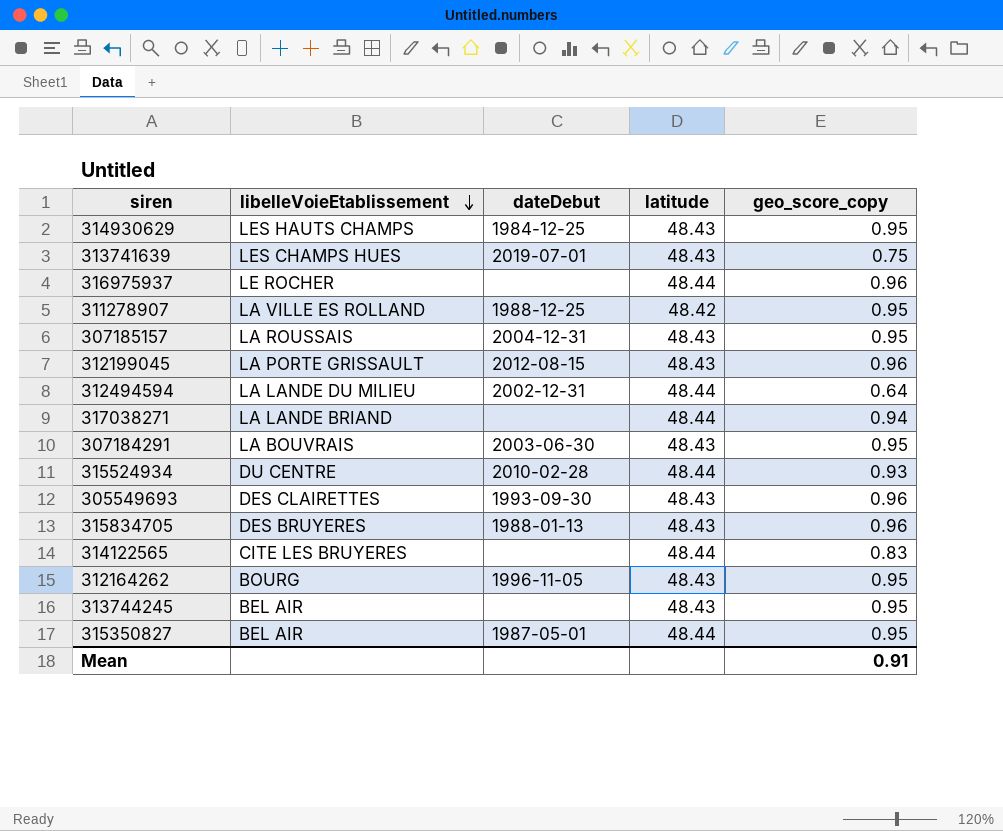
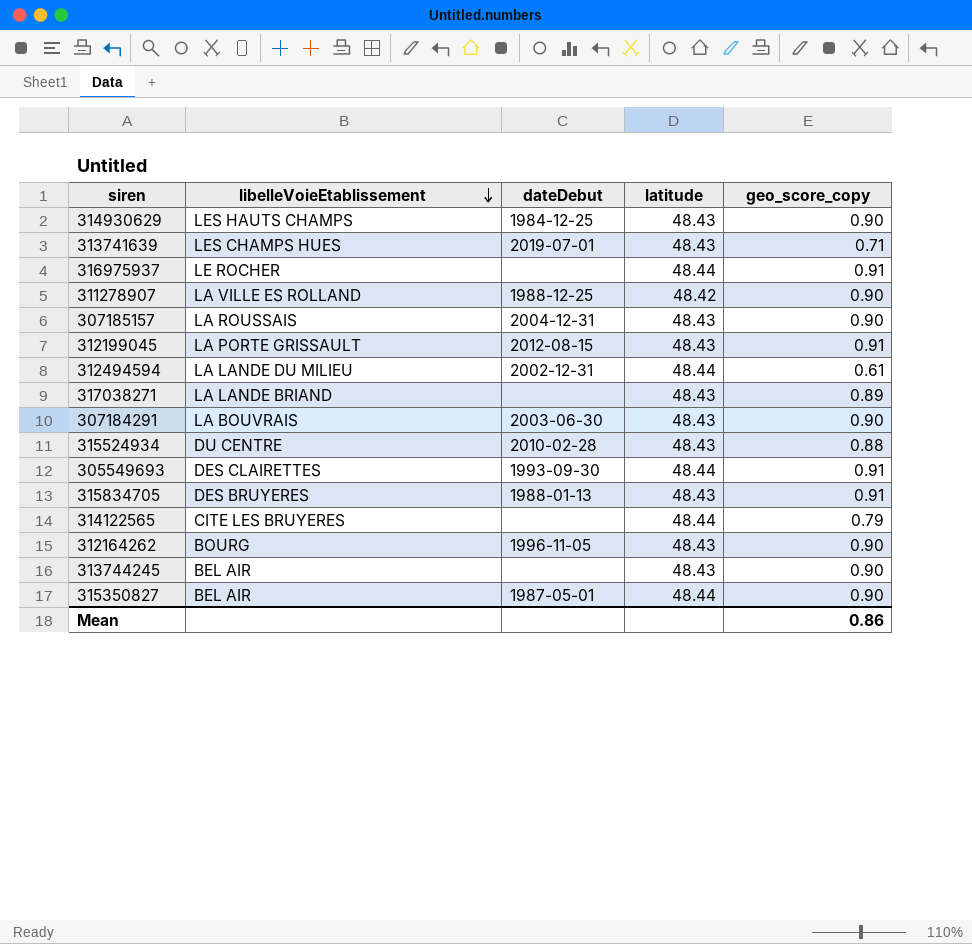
314930629 | geo_score_copy: 0.95 -> 0.90
313741639 | geo_score_copy: 0.75 -> 0.71
316975937 | geo_score_copy: 0.96 -> 0.91
311278907 | geo_score_copy: 0.95 -> 0.90
307185157 | geo_score_copy: 0.95 -> 0.90
312199045 | geo_score_copy: 0.96 -> 0.91
312494594 | geo_score_copy: 0.64 -> 0.61
317038271 | latitude: 48.44 -> 48.43
317038271 | geo_score_copy: 0.94 -> 0.89
307184291 | geo_score_copy: 0.95 -> 0.90
315524934 | latitude: 48.44 -> 48.43
315524934 | geo_score_copy: 0.93 -> 0.88
305549693 | latitude: 48.43 -> 48.44
305549693 | geo_score_copy: 0.96 -> 0.91
315834705 | geo_score_copy: 0.96 -> 0.91
314122565 | geo_score_copy: 0.83 -> 0.79
312164262 | geo_score_copy: 0.95 -> 0.90
313744245 | geo_score_copy: 0.95 -> 0.90
315350827 | geo_score_copy: 0.95 -> 0.90
Mean | geo_score_copy: 0.91 -> 0.86

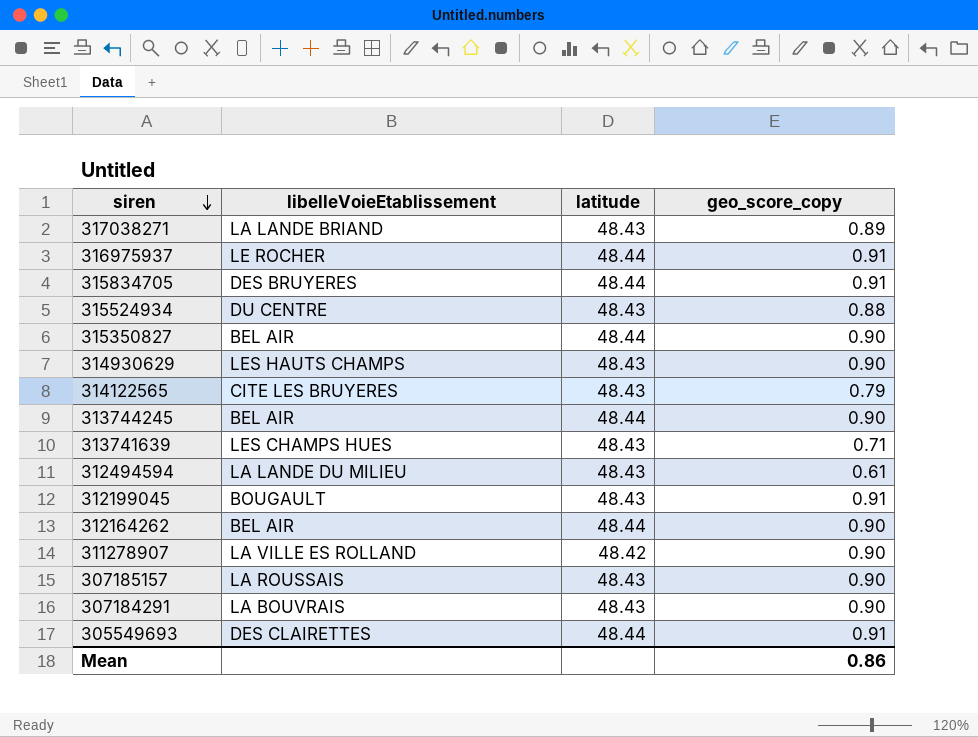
row order: libelleVoieEtablissement descending -> siren descending
column dateDebut | position: 3 -> none
315834705 | latitude: 48.43 -> 48.44
314122565 | latitude: 48.44 -> 48.43
313744245 | latitude: 48.43 -> 48.44
312494594 | latitude: 48.44 -> 48.43
312199045 | libelleVoieEtablissement: LA PORTE GRISSAULT -> BOUGAULT
312164262 | libelleVoieEtablissement: BOURG -> BEL AIR
312164262 | latitude: 48.43 -> 48.44

